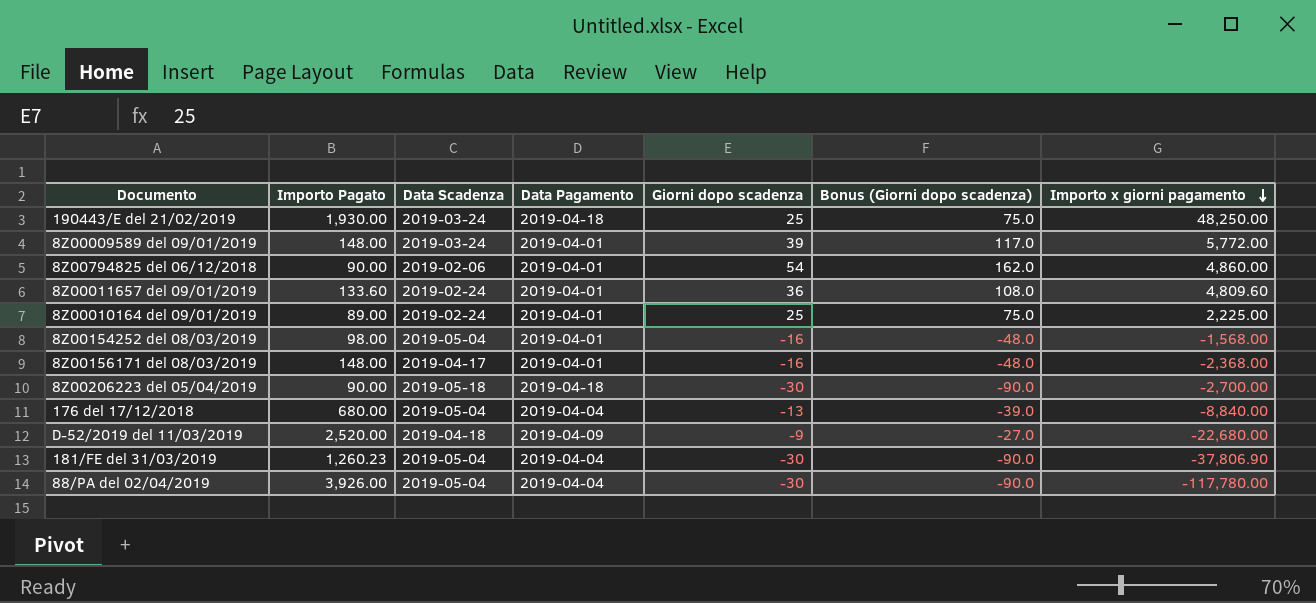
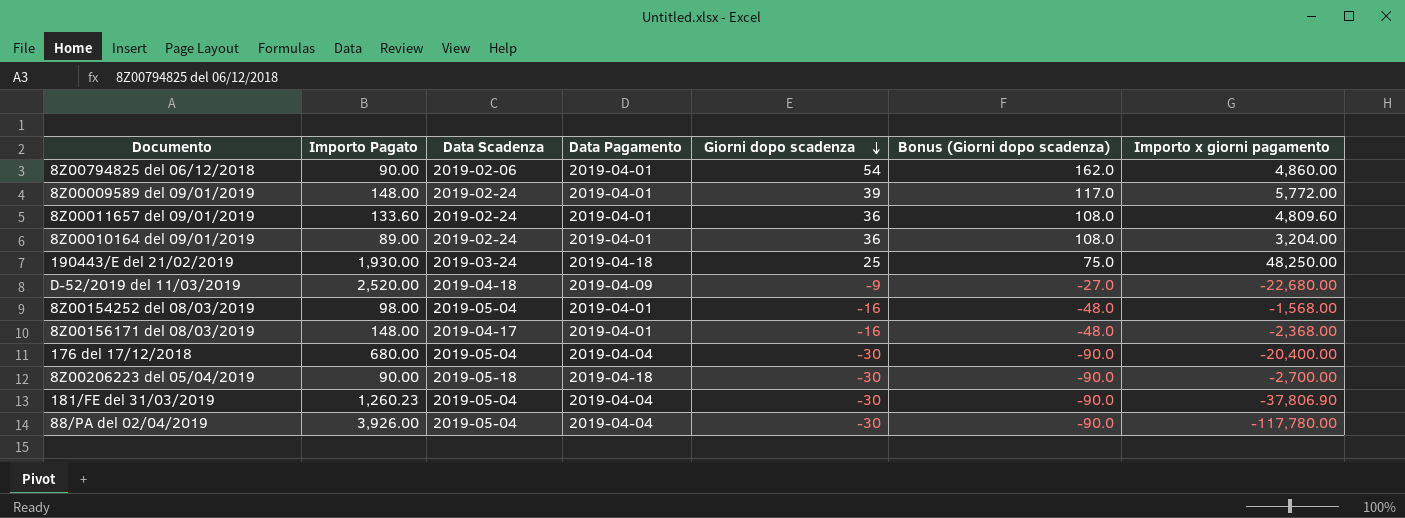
row order: Importo x giorni pagamento descending -> Giorni dopo scadenza descending
8Z00009589 del 09/01/2019 | Data Scadenza: 2019-03-24 -> 2019-02-24
8Z00010164 del 09/01/2019 | Giorni dopo scadenza: 25 -> 36
8Z00010164 del 09/01/2019 | Bonus (Giorni dopo scadenza): 75.0 -> 108.0
8Z00010164 del 09/01/2019 | Importo x giorni pagamento: 2,225.00 -> 3,204.00
176 del 17/12/2018 | Giorni dopo scadenza: -13 -> -30
176 del 17/12/2018 | Bonus (Giorni dopo scadenza): -39.0 -> -90.0
176 del 17/12/2018 | Importo x giorni pagamento: -8,840.00 -> -20,400.00

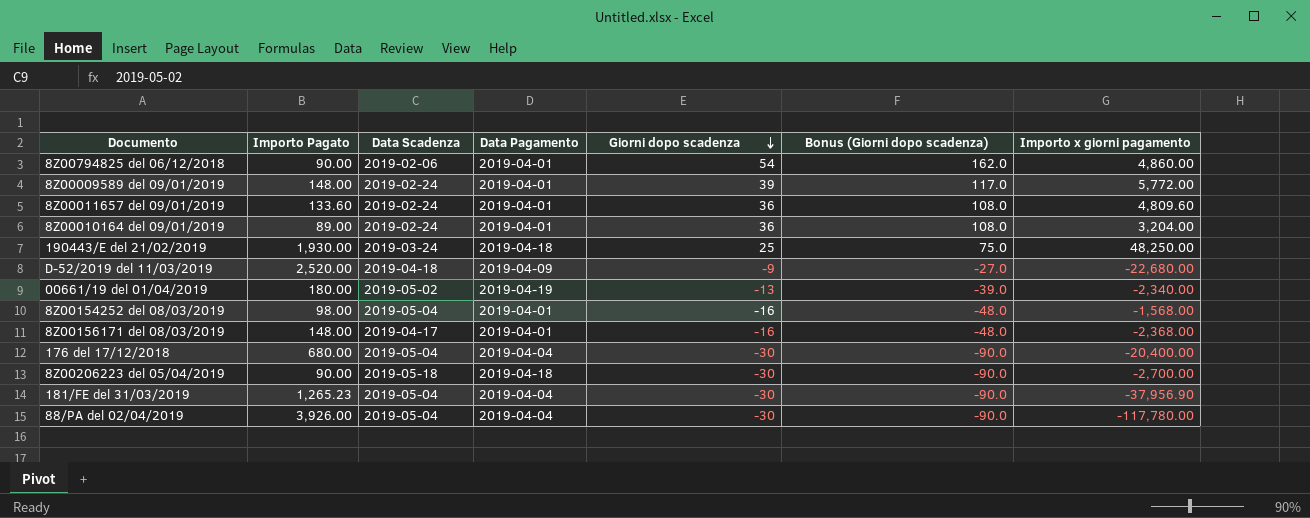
row 00661/19 del 01/04/2019: none -> 180.00 | 2019-05-02 | 2019-04-19 | -13 | -39.0 | -2,340.00
181/FE del 31/03/2019 | Importo Pagato: 1,260.23 -> 1,265.23
181/FE del 31/03/2019 | Importo x giorni pagamento: -37,806.90 -> -37,956.90

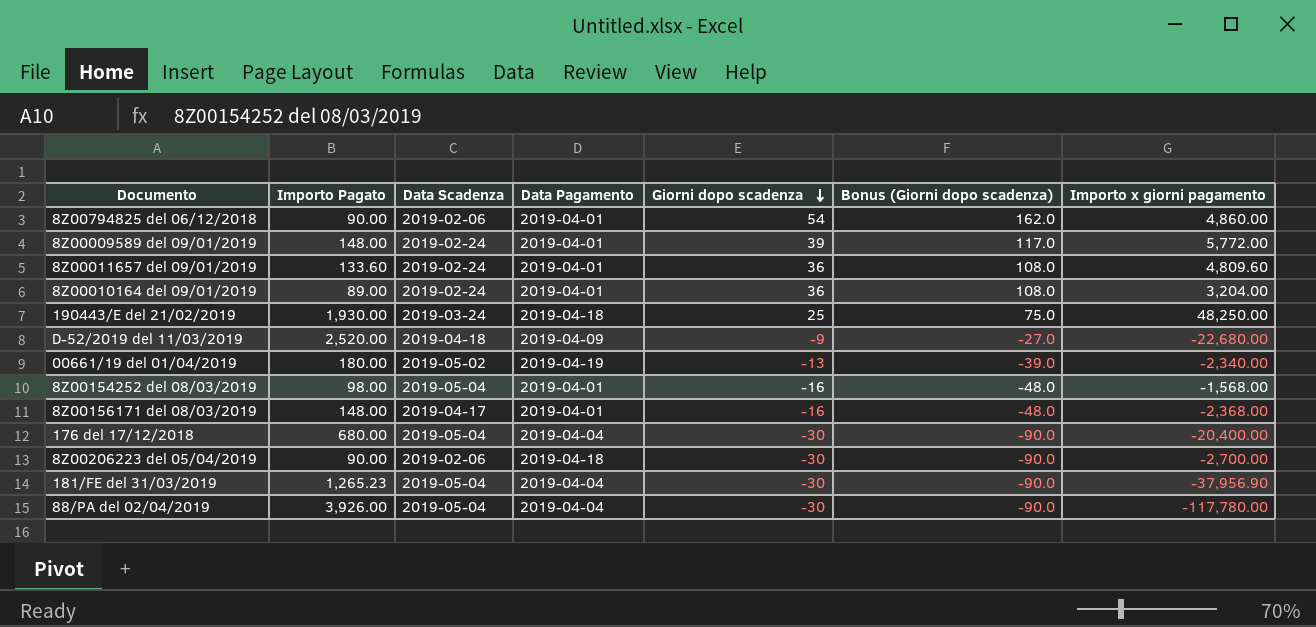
8Z00206223 del 05/04/2019 | Data Scadenza: 2019-05-18 -> 2019-02-06

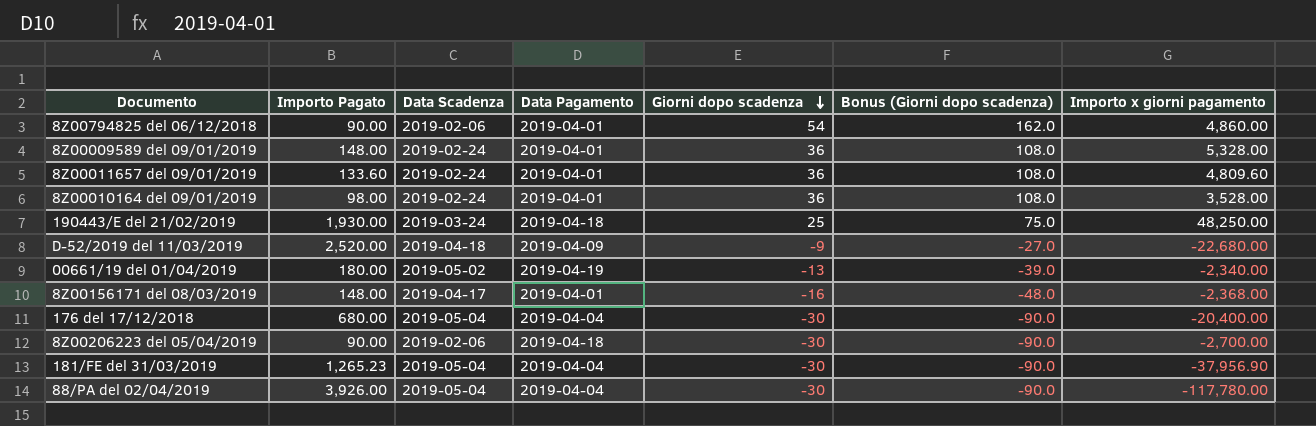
row 8Z00154252 del 08/03/2019: 98.00 | 2019-05-04 | 2019-04-01 | -16 | -48.0 | -1,568.00 -> none
8Z00009589 del 09/01/2019 | Giorni dopo scadenza: 39 -> 36
8Z00009589 del 09/01/2019 | Bonus (Giorni dopo scadenza): 117.0 -> 108.0
8Z00009589 del 09/01/2019 | Importo x giorni pagamento: 5,772.00 -> 5,328.00
8Z00010164 del 09/01/2019 | Importo Pagato: 89.00 -> 98.00
8Z00010164 del 09/01/2019 | Importo x giorni pagamento: 3,204.00 -> 3,528.00

